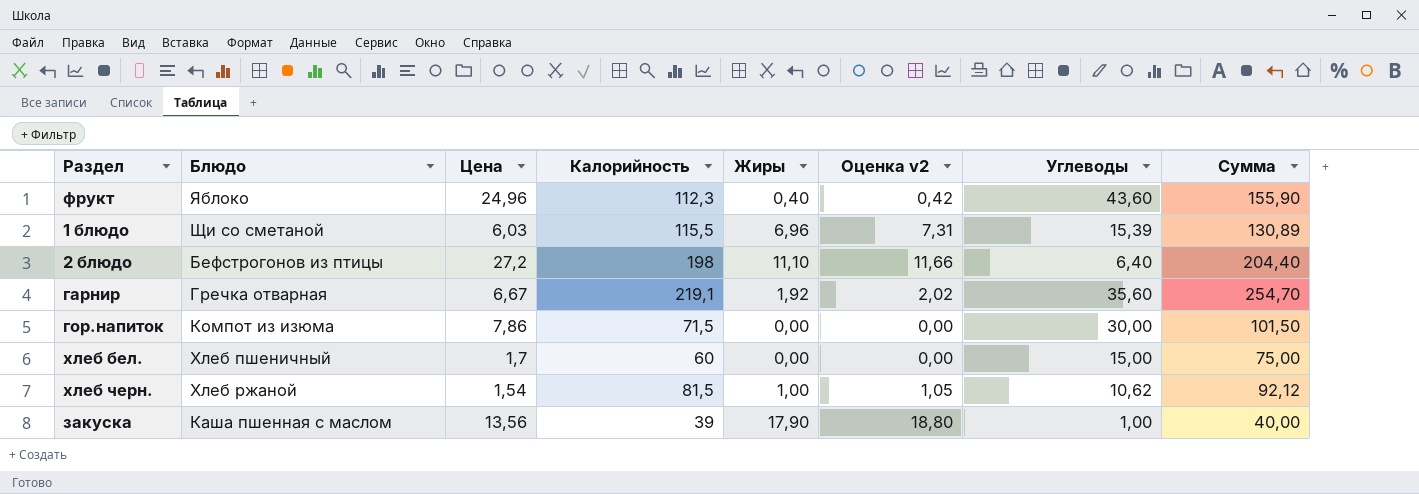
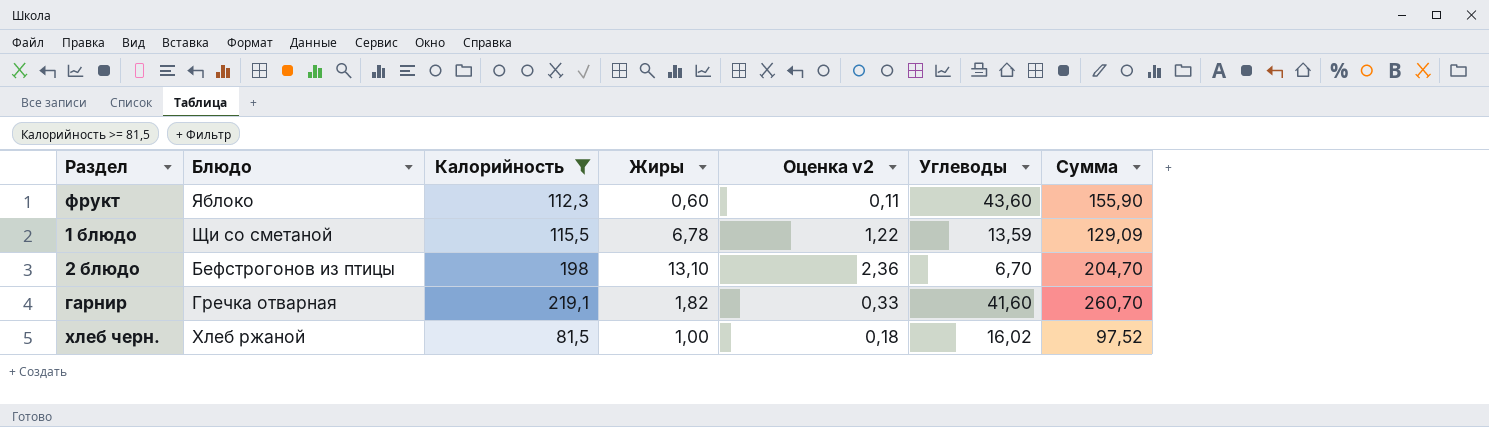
filter: none -> Калорийность >= 81,5
column Цена | position: 3 -> none
column Оценка v2 | formula: [Жиры] * 1,05 -> [Жиры] * 0,18
фрукт | Жиры: 0,40 -> 0,60
1 блюдо | Жиры: 6,96 -> 6,78
1 блюдо | Углеводы: 15,39 -> 13,59
1 блюдо | Сумма: 130,89 -> 129,09
2 блюдо | Жиры: 11,10 -> 13,10
2 блюдо | Углеводы: 6,40 -> 6,70
2 блюдо | Сумма: 204,40 -> 204,70
гарнир | Жиры: 1,92 -> 1,82
гарнир | Углеводы: 35,60 -> 41,60
гарнир | Сумма: 254,70 -> 260,70
хлеб черн. | Углеводы: 10,62 -> 16,02
хлеб черн. | Сумма: 92,12 -> 97,52

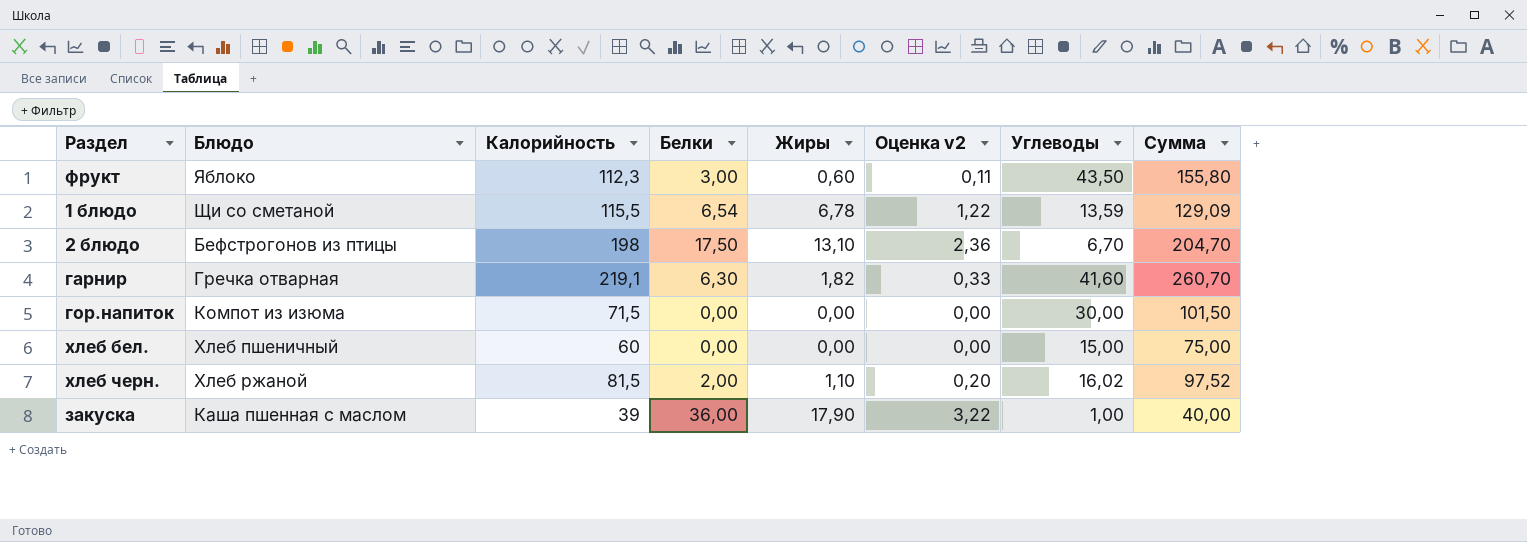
filter: Калорийность >= 81,5 -> none
column Белки | position: none -> 4
фрукт | Углеводы: 43,60 -> 43,50
фрукт | Сумма: 155,90 -> 155,80
хлеб черн. | Жиры: 1,00 -> 1,10
хлеб черн. | Оценка v2: 0,18 -> 0,20

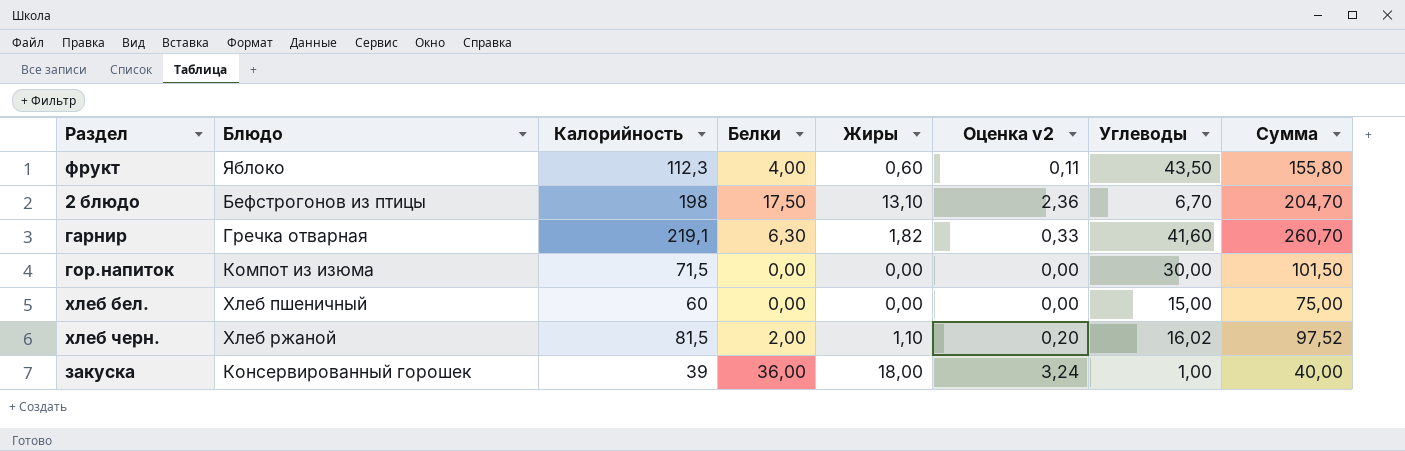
row 1 блюдо: Щи со сметаной | 115,5 | 6,54 | 6,78 | 1,22 | 13,59 | 129,09 -> none
фрукт | Белки: 3,00 -> 4,00
закуска | Блюдо: Каша пшенная с маслом -> Консервированный горошек
закуска | Жиры: 17,90 -> 18,00
закуска | Оценка v2: 3,22 -> 3,24

